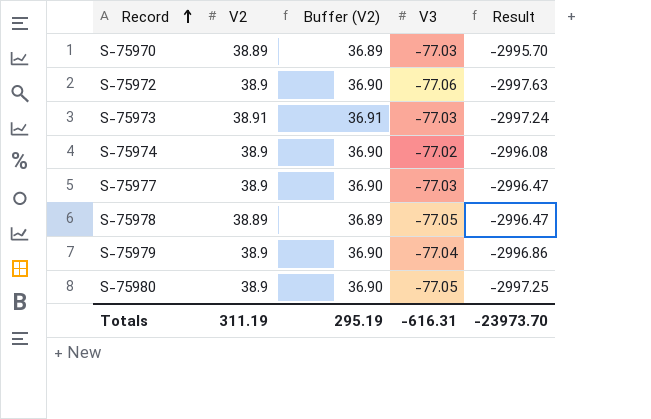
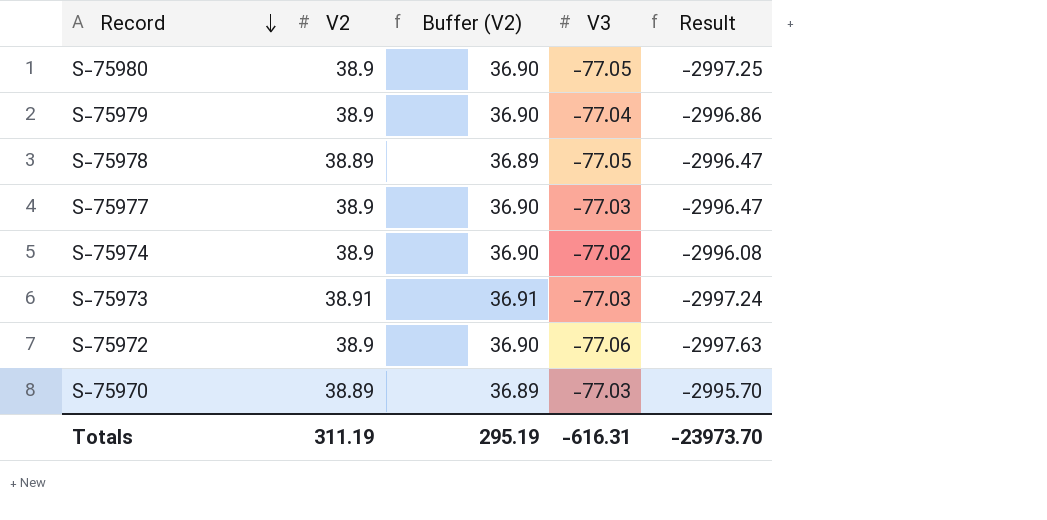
row order: Record ascending -> Record descending

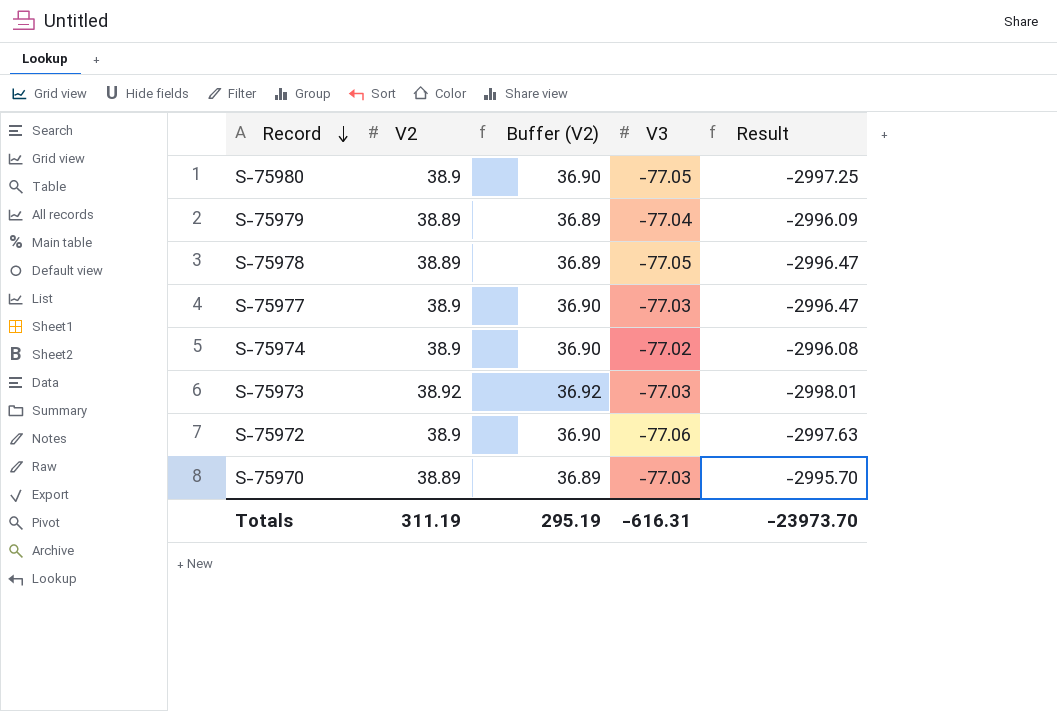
S-75979 | V2: 38.9 -> 38.89
S-75979 | Buffer (V2): 36.90 -> 36.89
S-75979 | Result: -2996.86 -> -2996.09
S-75973 | V2: 38.91 -> 38.92
S-75973 | Buffer (V2): 36.91 -> 36.92
S-75973 | Result: -2997.24 -> -2998.01

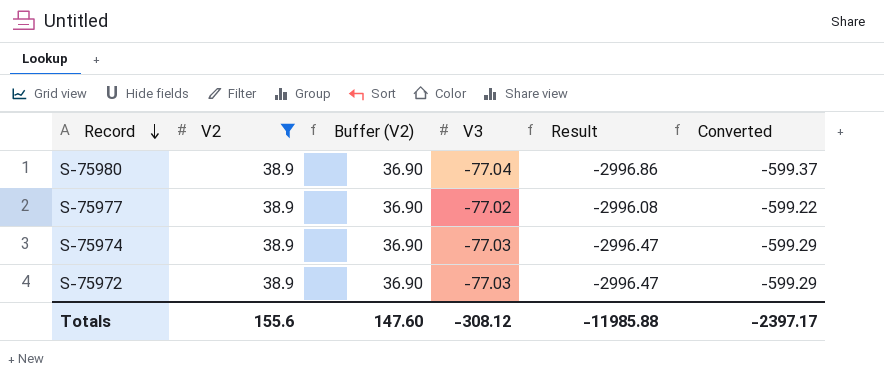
filter: none -> V2 = 38.9
column Converted | formula: none -> [Result] * 0.2
S-75980 | V3: -77.05 -> -77.04
S-75980 | Result: -2997.25 -> -2996.86
S-75977 | V3: -77.03 -> -77.02
S-75977 | Result: -2996.47 -> -2996.08
S-75974 | V3: -77.02 -> -77.03
S-75974 | Result: -2996.08 -> -2996.47
S-75972 | V3: -77.06 -> -77.03
S-75972 | Result: -2997.63 -> -2996.47
Totals | V2: 311.19 -> 155.6
Totals | Buffer (V2): 295.19 -> 147.60
Totals | V3: -616.31 -> -308.12
Totals | Result: -23973.70 -> -11985.88

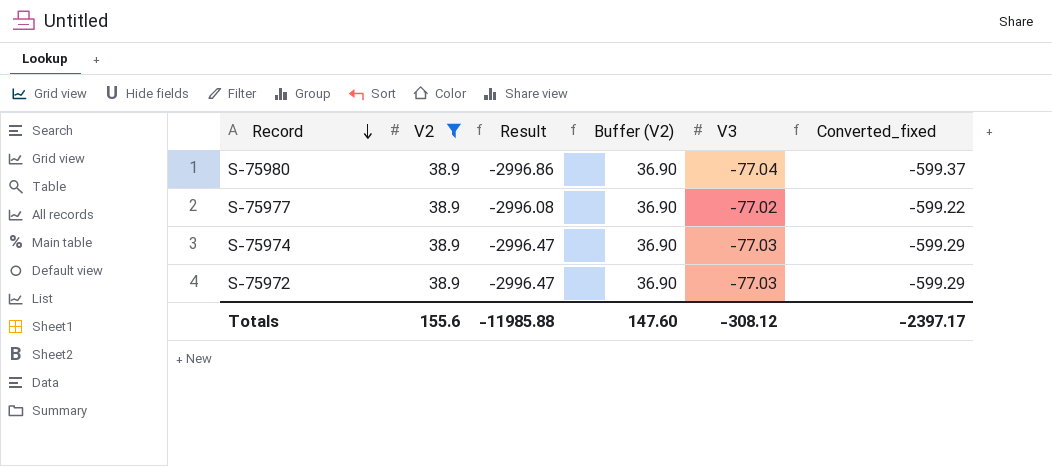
column Result | position: 5 -> 3
column name: Converted -> Converted_fixed

